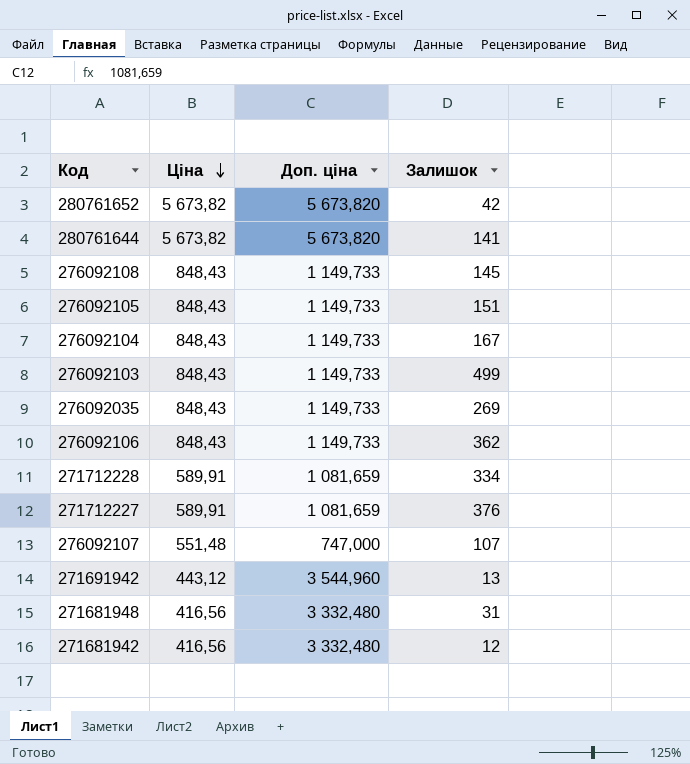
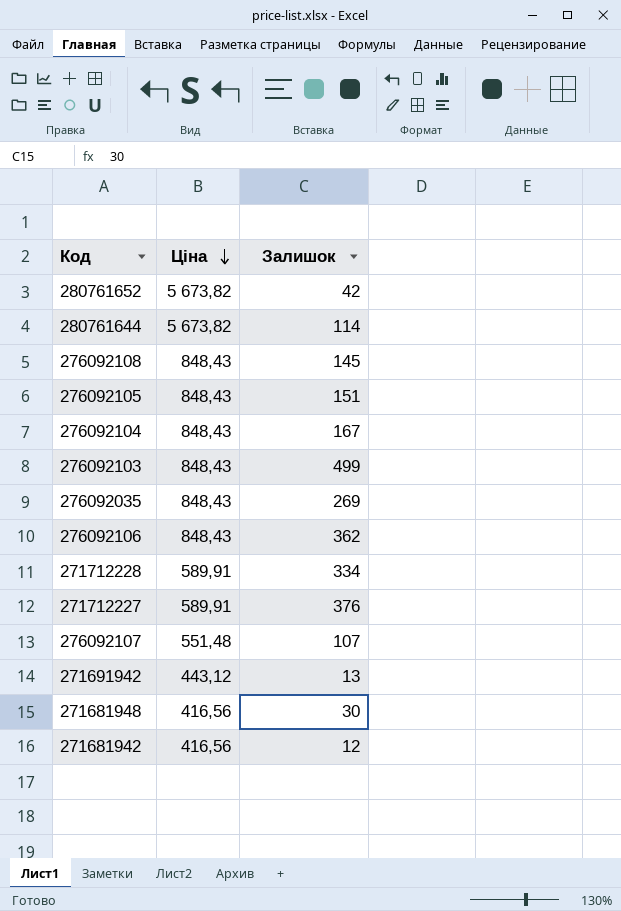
column Доп. ціна | position: 3 -> none
280761644 | Залишок: 141 -> 114
271681948 | Залишок: 31 -> 30

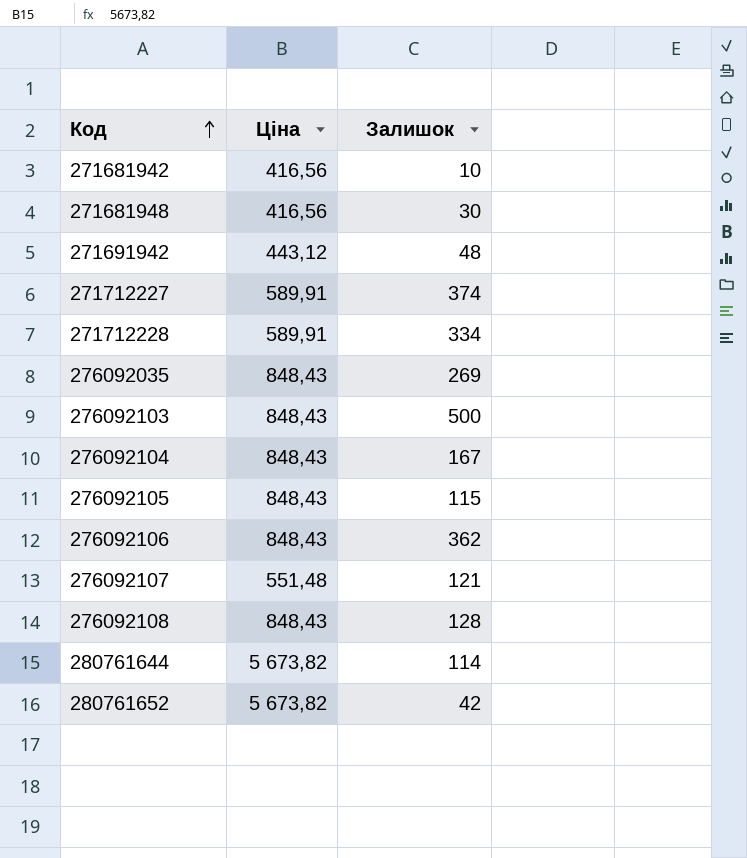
row order: Ціна descending -> Код ascending
271681942 | Залишок: 12 -> 10
271691942 | Залишок: 13 -> 48
271712227 | Залишок: 376 -> 374
276092103 | Залишок: 499 -> 500
276092105 | Залишок: 151 -> 115
276092107 | Залишок: 107 -> 121
276092108 | Залишок: 145 -> 128

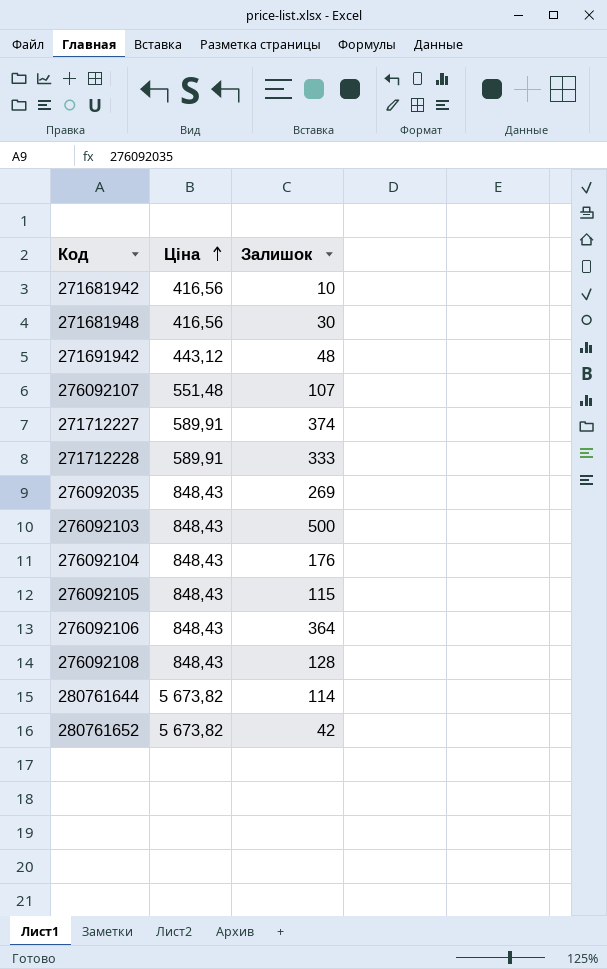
row order: Код ascending -> Ціна ascending
276092107 | Залишок: 121 -> 107
271712228 | Залишок: 334 -> 333
276092104 | Залишок: 167 -> 176
276092106 | Залишок: 362 -> 364

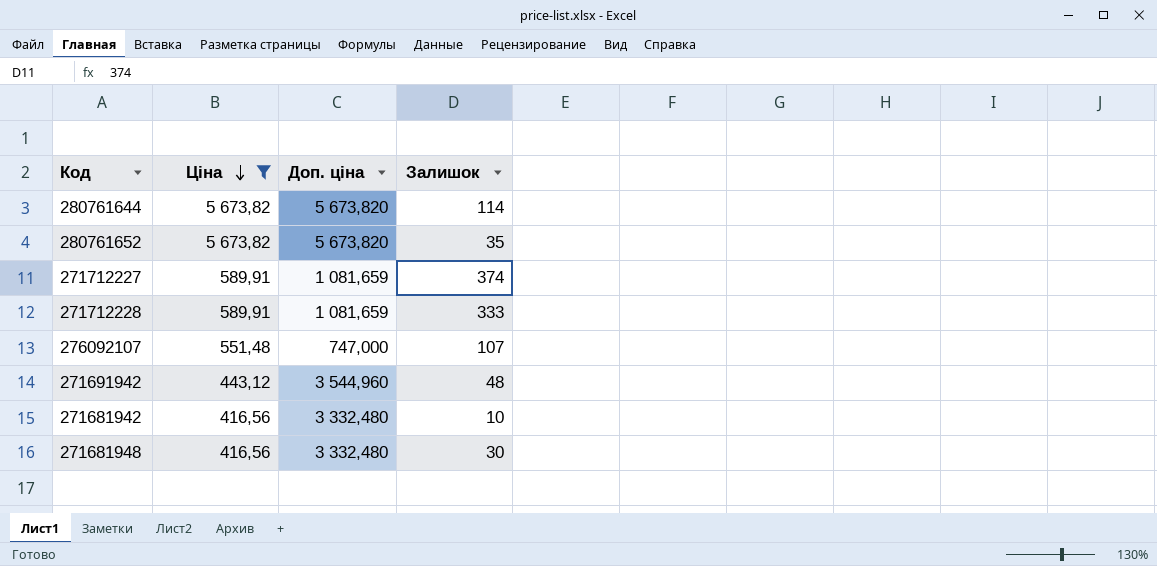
filter: none -> Ціна != 848,43
row order: Ціна ascending -> Ціна descending
column Доп. ціна | position: none -> 3
280761652 | Залишок: 42 -> 35

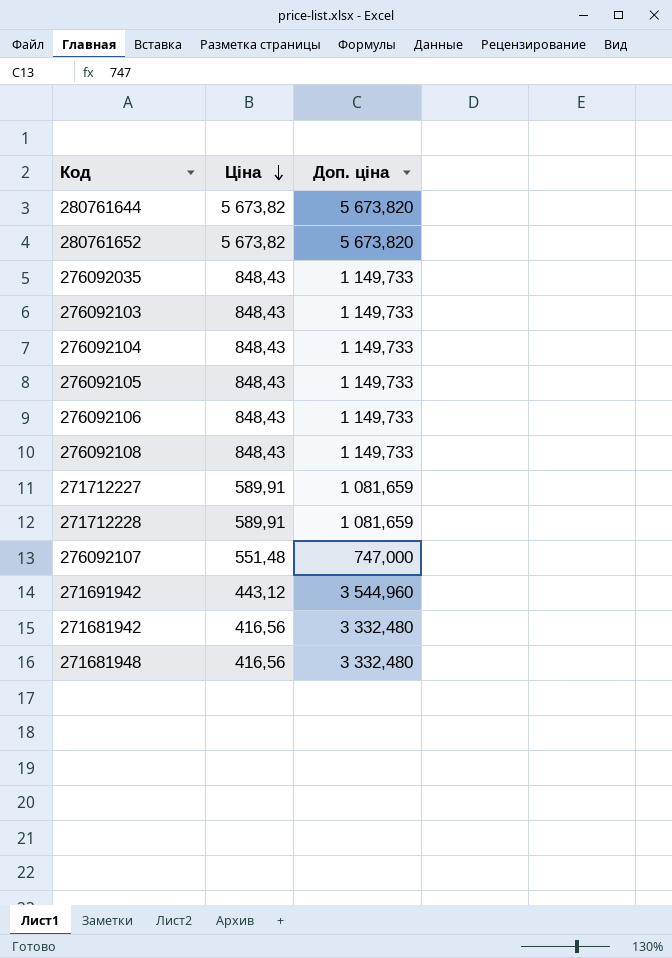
filter: Ціна != 848,43 -> none
column Залишок | position: 4 -> none

